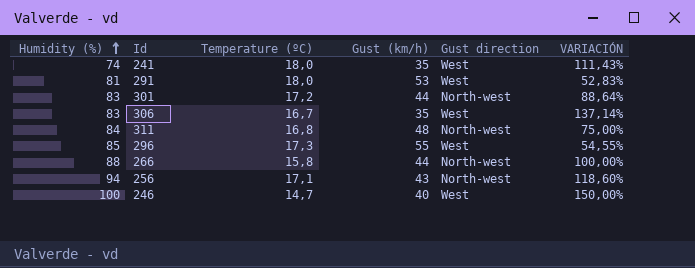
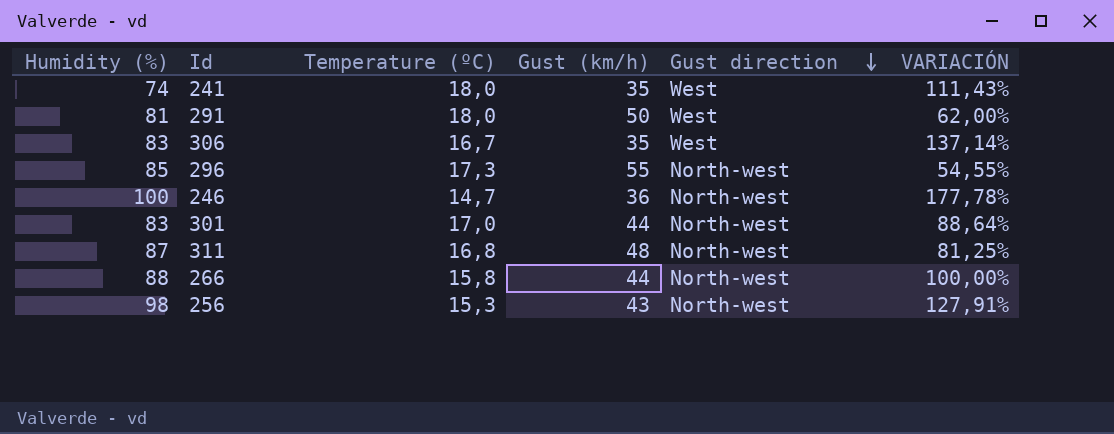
row order: Humidity (%) ascending -> Gust direction descending
291 | Gust (km/h): 53 -> 50
291 | VARIACIÓN: 52,83% -> 62,00%
296 | Gust direction: West -> North-west
246 | Gust (km/h): 40 -> 36
246 | Gust direction: West -> North-west
246 | VARIACIÓN: 150,00% -> 177,78%
301 | Temperature (ºC): 17,2 -> 17,0
311 | Humidity (%): 84 -> 87
311 | VARIACIÓN: 75,00% -> 81,25%
256 | Humidity (%): 94 -> 98
256 | Temperature (ºC): 17,1 -> 15,3
256 | VARIACIÓN: 118,60% -> 127,91%

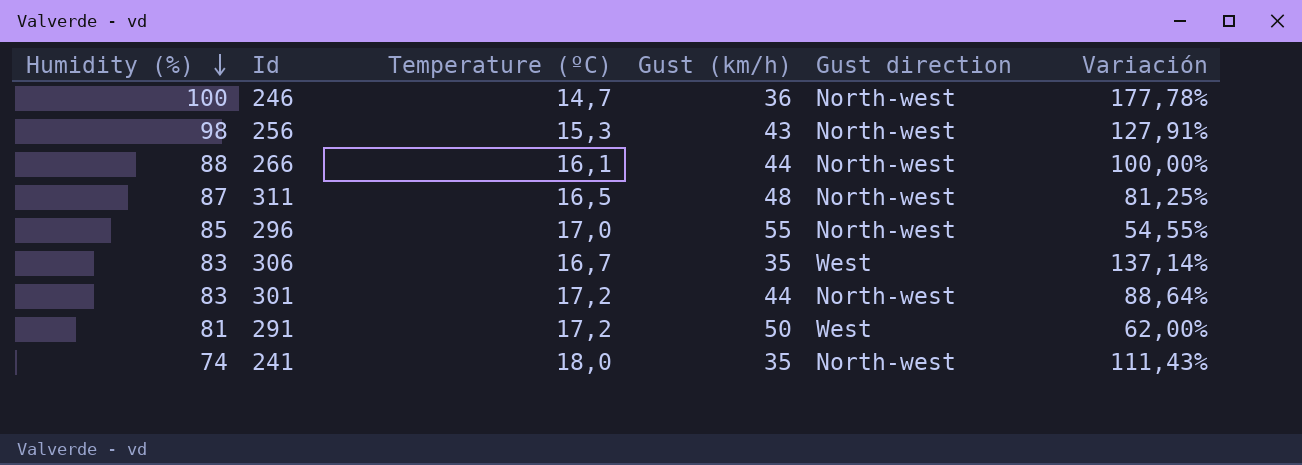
row order: Gust direction descending -> Humidity (%) descending
column name: VARIACIÓN -> Variación
266 | Temperature (ºC): 15,8 -> 16,1
311 | Temperature (ºC): 16,8 -> 16,5
296 | Temperature (ºC): 17,3 -> 17,0
301 | Temperature (ºC): 17,0 -> 17,2
291 | Temperature (ºC): 18,0 -> 17,2
241 | Gust direction: West -> North-west

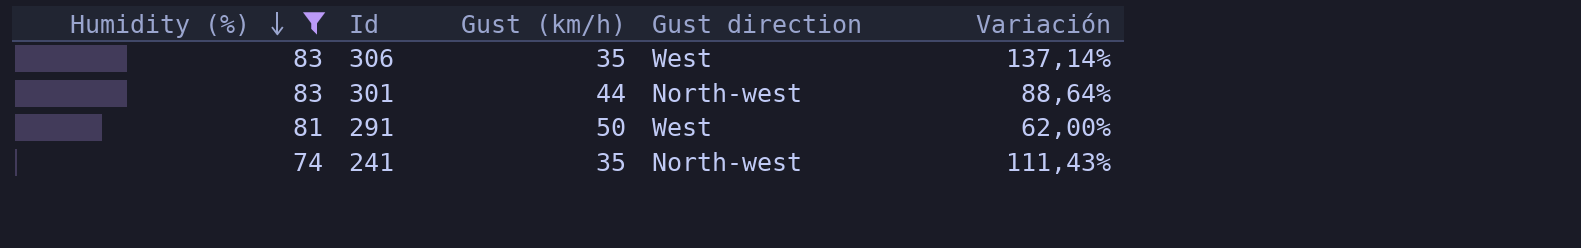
filter: none -> Humidity (%) <= 83
column Temperature (ºC) | position: 3 -> none

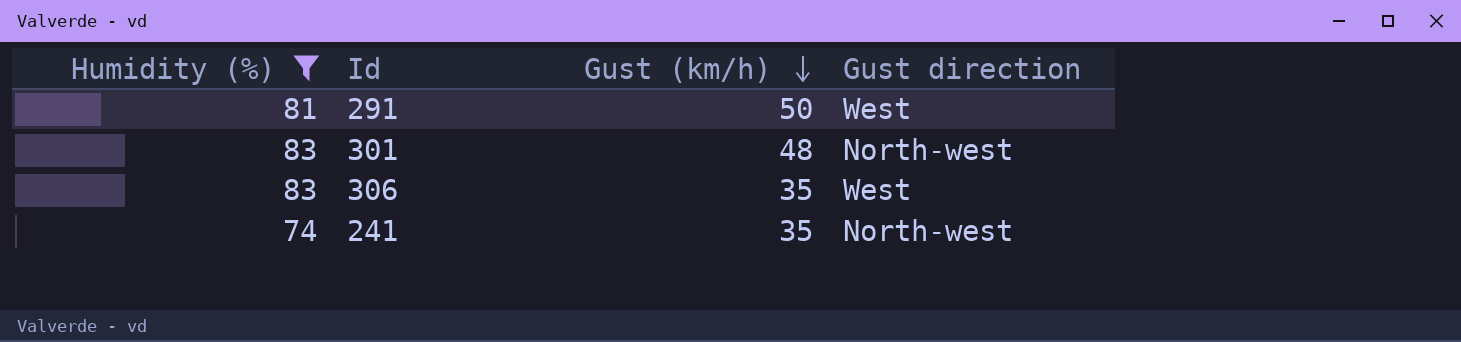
row order: Humidity (%) descending -> Gust (km/h) descending
column Variación | formula: ([Humidity (%)] - [Gust (km/h)]) / [Gust (km/h)] -> none
301 | Gust (km/h): 44 -> 48

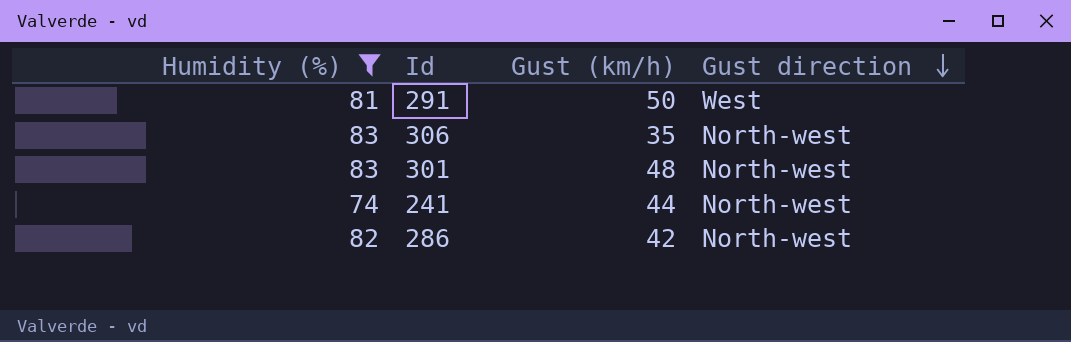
row order: Gust (km/h) descending -> Gust direction descending
306 | Gust direction: West -> North-west
241 | Gust (km/h): 35 -> 44
row 286: none -> 82 | 42 | North-west

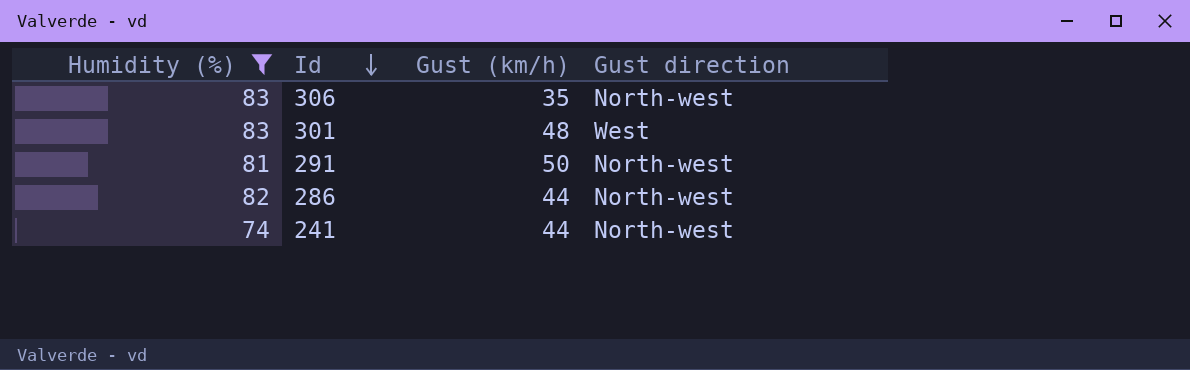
row order: Gust direction descending -> Id descending
301 | Gust direction: North-west -> West
291 | Gust direction: West -> North-west
286 | Gust (km/h): 42 -> 44

